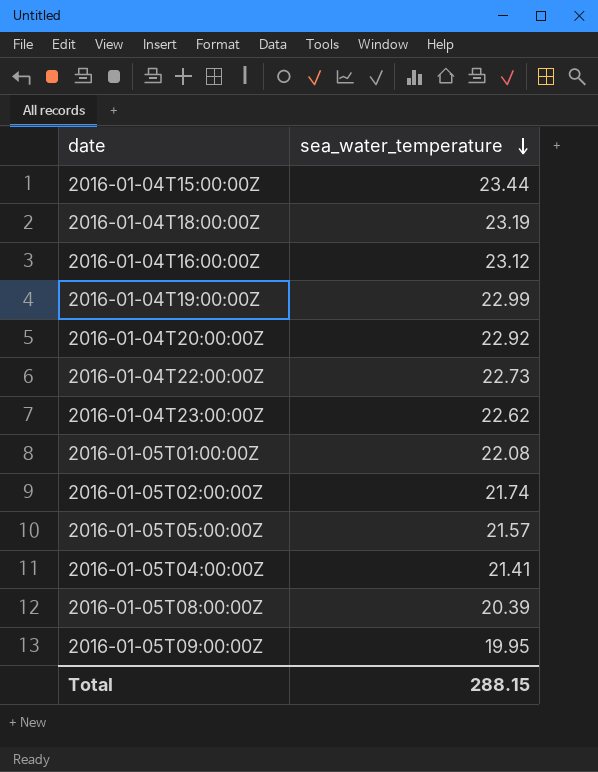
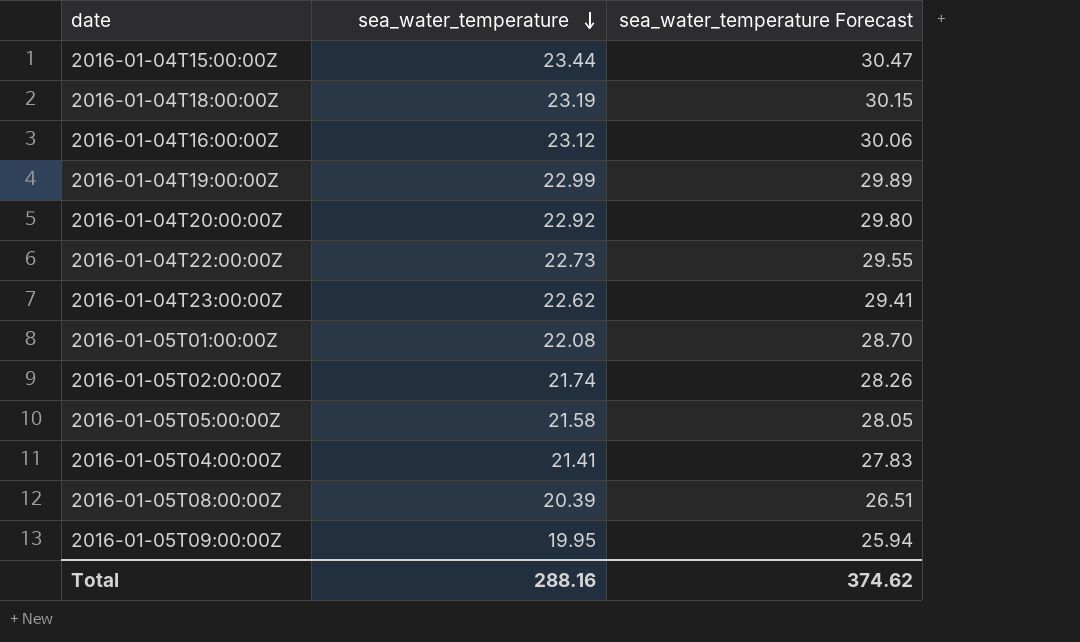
column sea_water_temperature Forecast | formula: none -> [sea_water_temperature] * 1.3
2016-01-05T05:00:00Z | sea_water_temperature: 21.57 -> 21.58
Total | sea_water_temperature: 288.15 -> 288.16

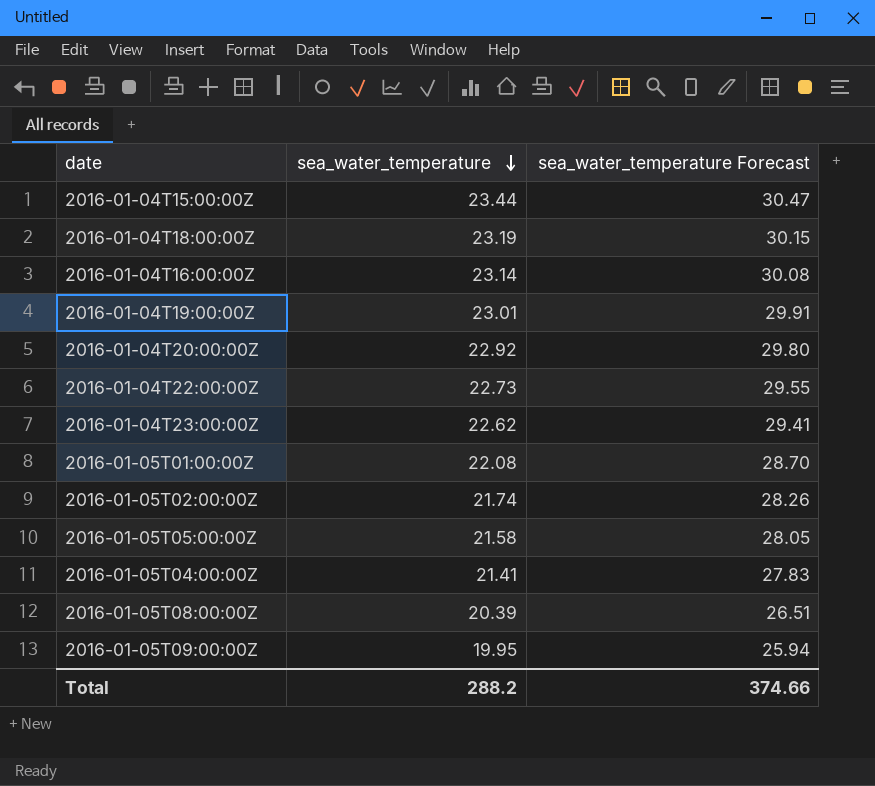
2016-01-04T16:00:00Z | sea_water_temperature: 23.12 -> 23.14
2016-01-04T16:00:00Z | sea_water_temperature Forecast: 30.06 -> 30.08
2016-01-04T19:00:00Z | sea_water_temperature: 22.99 -> 23.01
2016-01-04T19:00:00Z | sea_water_temperature Forecast: 29.89 -> 29.91
Total | sea_water_temperature: 288.16 -> 288.2
Total | sea_water_temperature Forecast: 374.62 -> 374.66

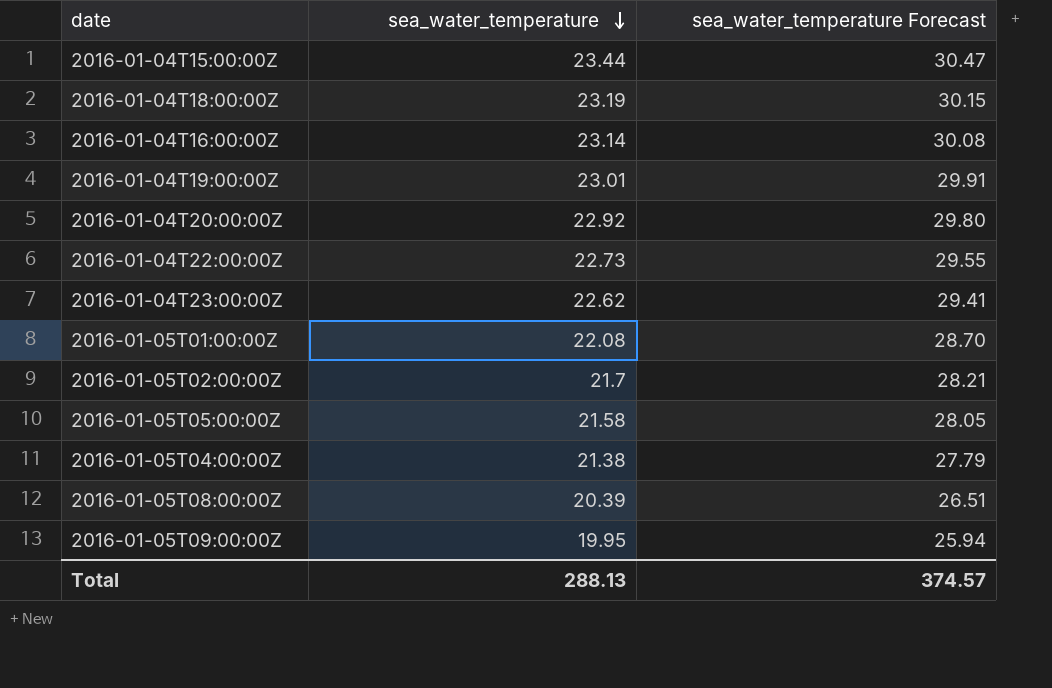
2016-01-05T02:00:00Z | sea_water_temperature: 21.74 -> 21.7
2016-01-05T02:00:00Z | sea_water_temperature Forecast: 28.26 -> 28.21
2016-01-05T04:00:00Z | sea_water_temperature: 21.41 -> 21.38
2016-01-05T04:00:00Z | sea_water_temperature Forecast: 27.83 -> 27.79
Total | sea_water_temperature: 288.2 -> 288.13
Total | sea_water_temperature Forecast: 374.66 -> 374.57

